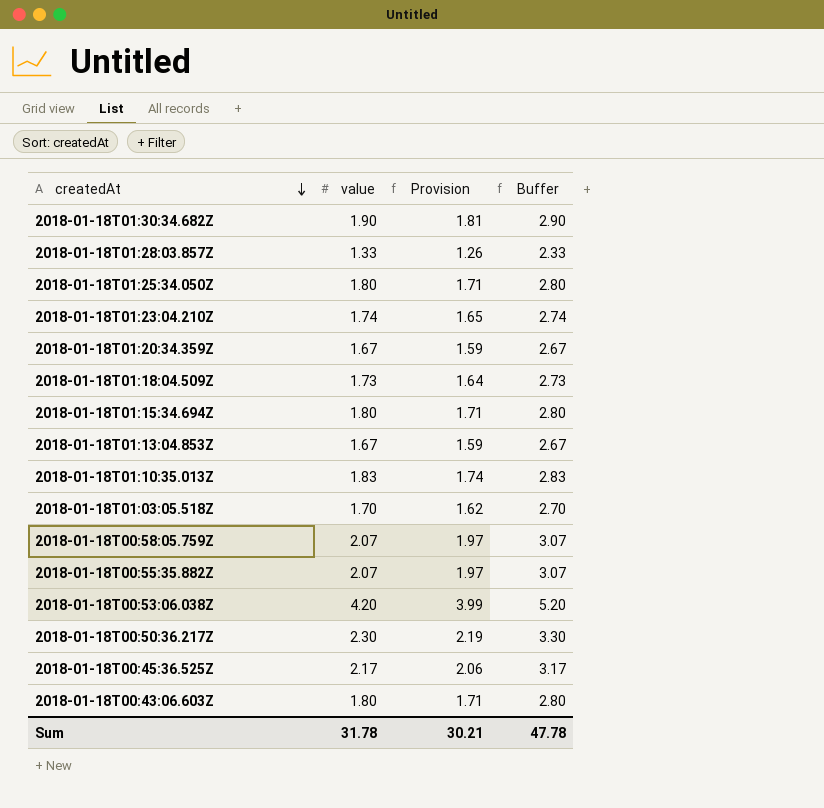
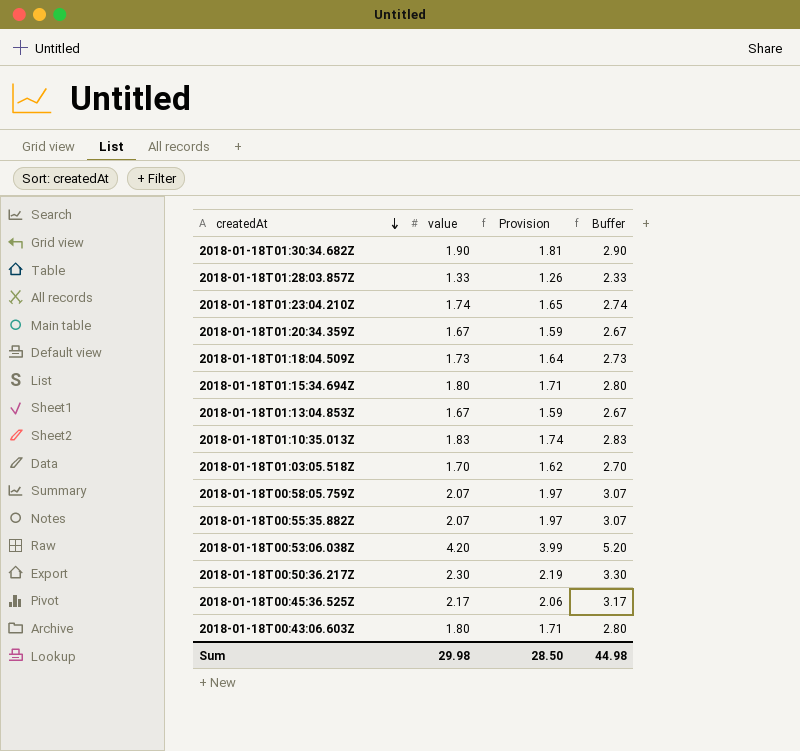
row 2018-01-18T01:25:34.050Z: 1.80 | 1.71 | 2.80 -> none
Sum | value: 31.78 -> 29.98
Sum | Provision: 30.21 -> 28.50
Sum | Buffer: 47.78 -> 44.98

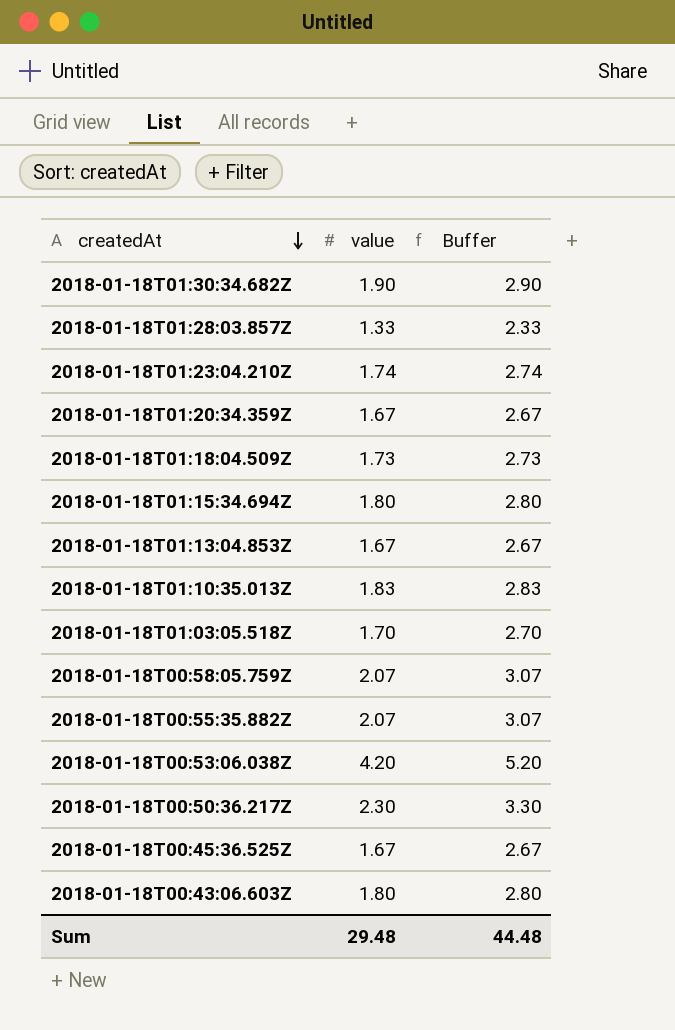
column Provision | formula: [value] * 0.95 -> none
2018-01-18T00:45:36.525Z | value: 2.17 -> 1.67
2018-01-18T00:45:36.525Z | Buffer: 3.17 -> 2.67
Sum | value: 29.98 -> 29.48
Sum | Buffer: 44.98 -> 44.48

